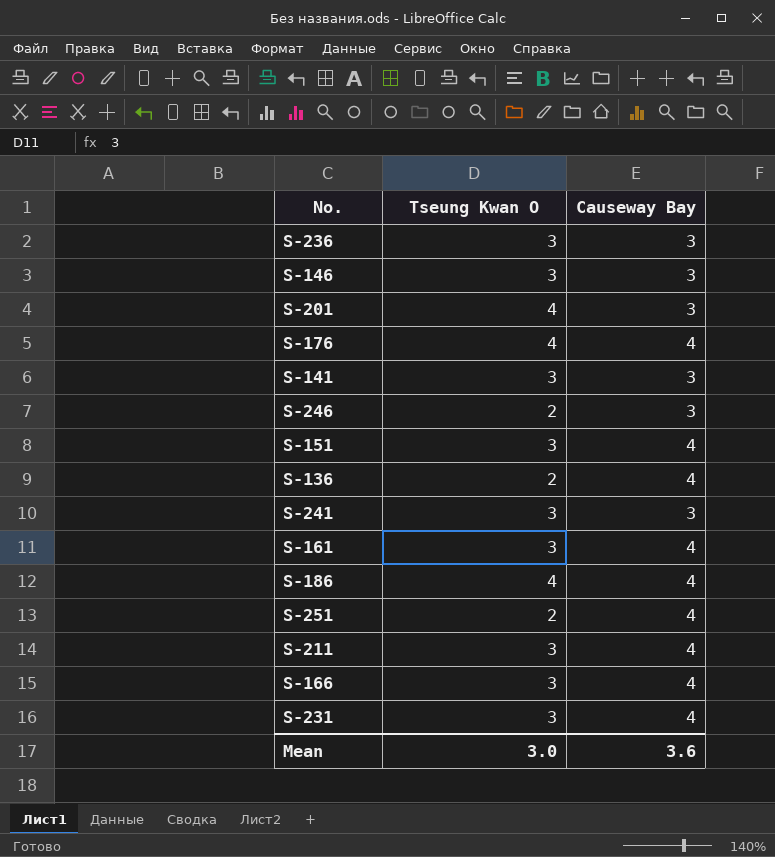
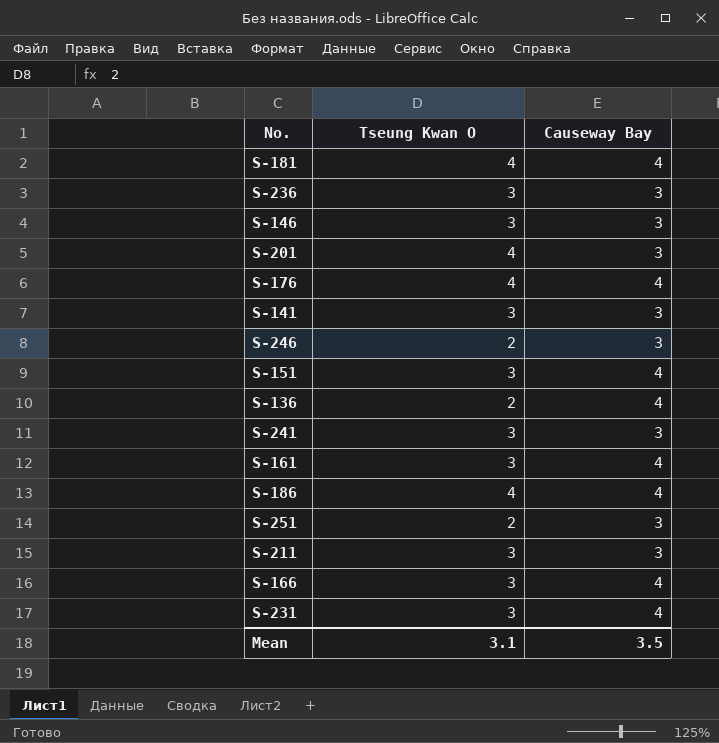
row S-181: none -> 4 | 4
S-251 | Causeway Bay: 4 -> 3
S-211 | Causeway Bay: 4 -> 3
Mean | Tseung Kwan O: 3.0 -> 3.1
Mean | Causeway Bay: 3.6 -> 3.5

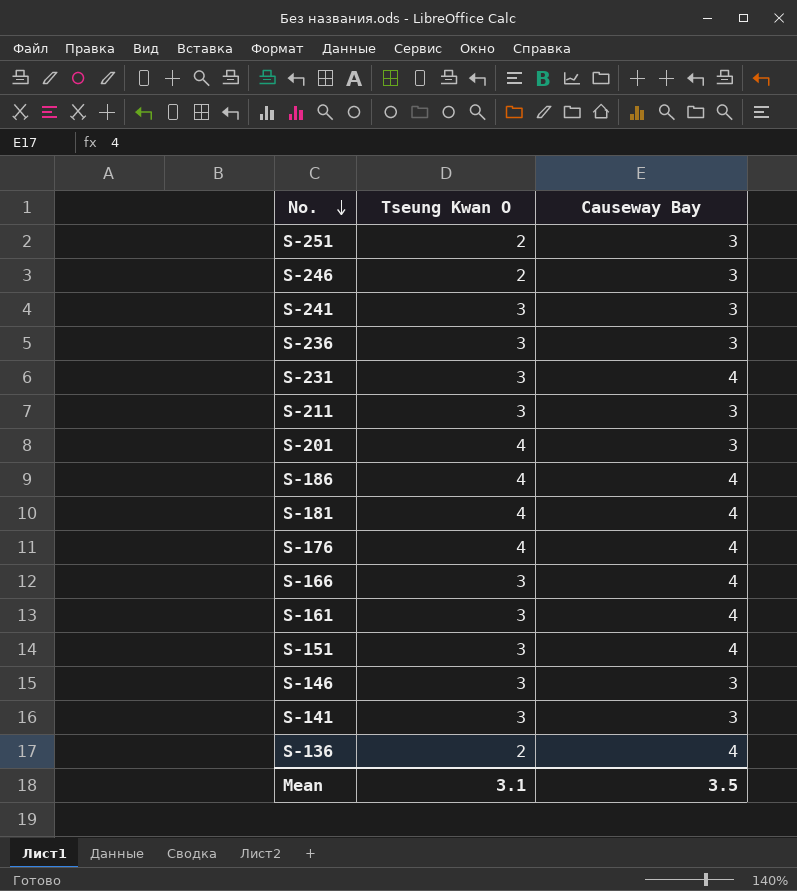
row order: none -> No. descending

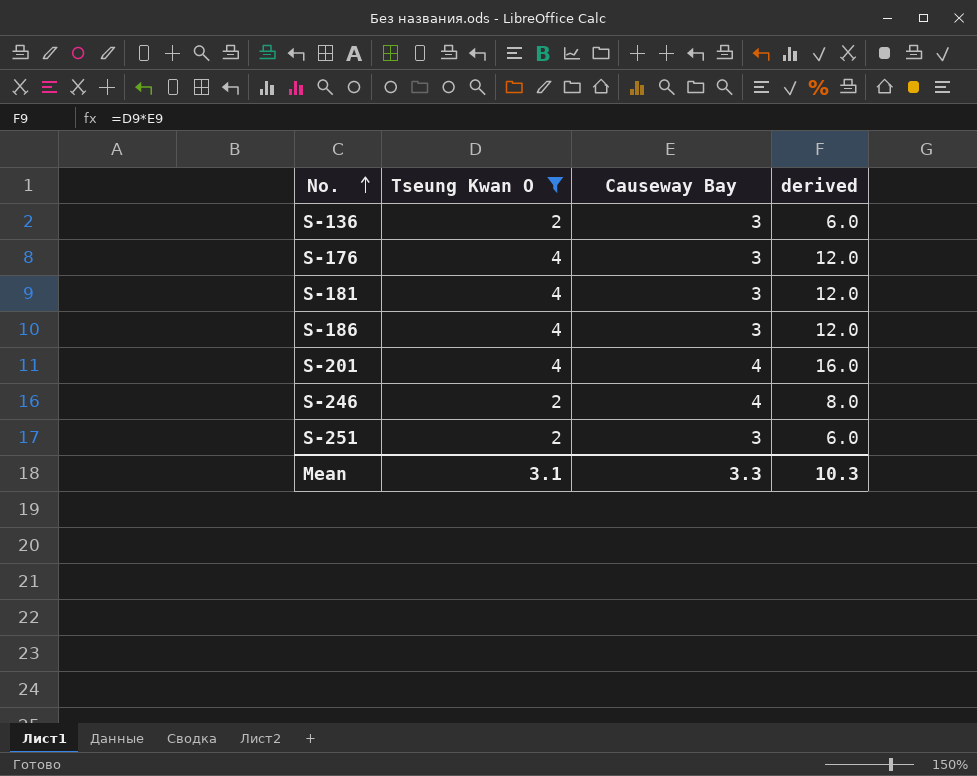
filter: none -> Tseung Kwan O != 3
row order: No. descending -> No. ascending
column derived | formula: none -> [Tseung Kwan O] * [Causeway Bay]
S-136 | Causeway Bay: 4 -> 3
S-176 | Causeway Bay: 4 -> 3
S-181 | Causeway Bay: 4 -> 3
S-186 | Causeway Bay: 4 -> 3
S-201 | Causeway Bay: 3 -> 4
S-246 | Causeway Bay: 3 -> 4
Mean | Causeway Bay: 3.5 -> 3.3

